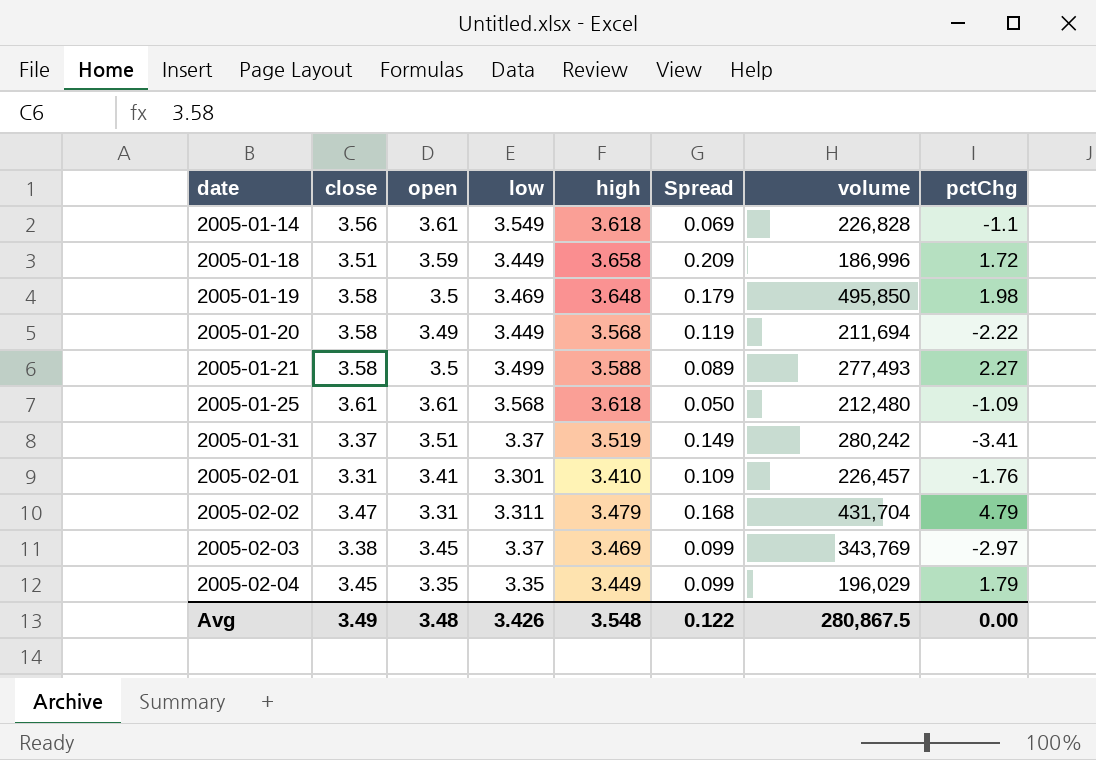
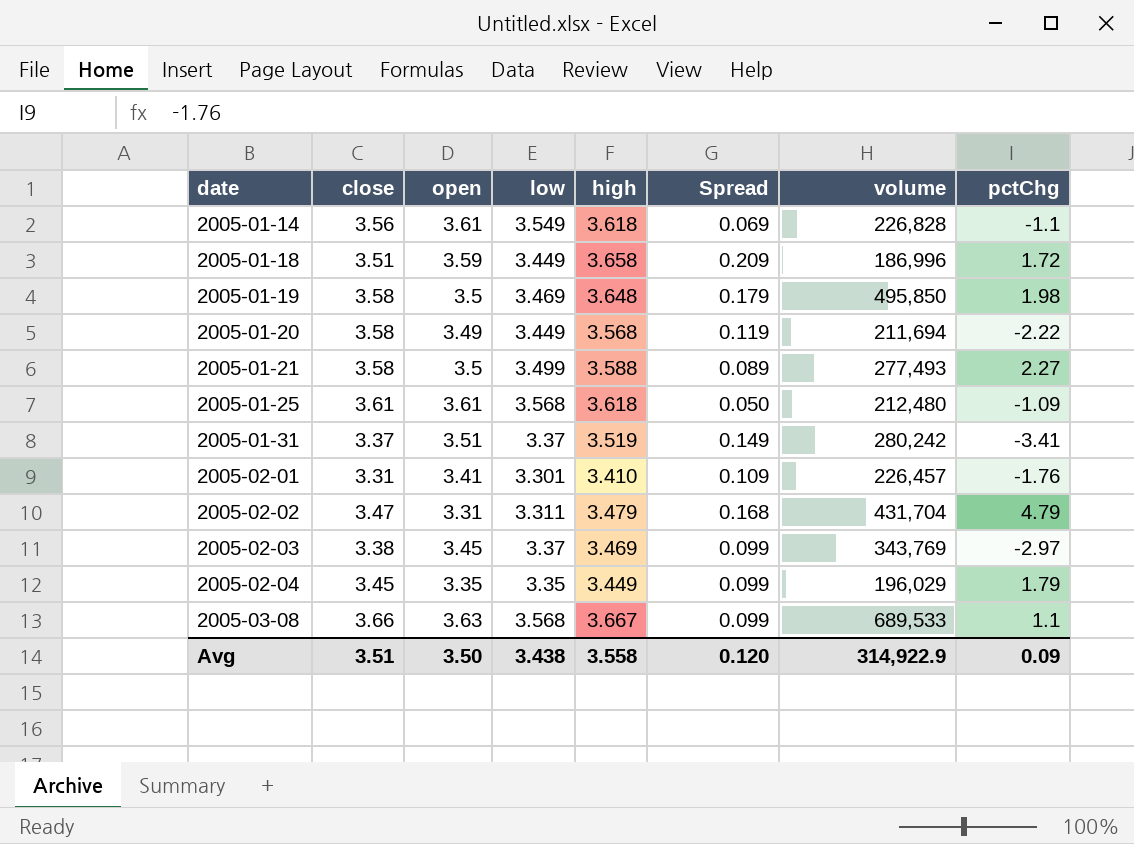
row 2005-03-08: none -> 3.66 | 3.63 | 3.568 | 3.667 | 0.099 | 689,533 | 1.1
Avg | close: 3.49 -> 3.51
Avg | open: 3.48 -> 3.50
Avg | low: 3.426 -> 3.438
Avg | high: 3.548 -> 3.558
Avg | Spread: 0.122 -> 0.120
Avg | volume: 280,867.5 -> 314,922.9
Avg | pctChg: 0.00 -> 0.09

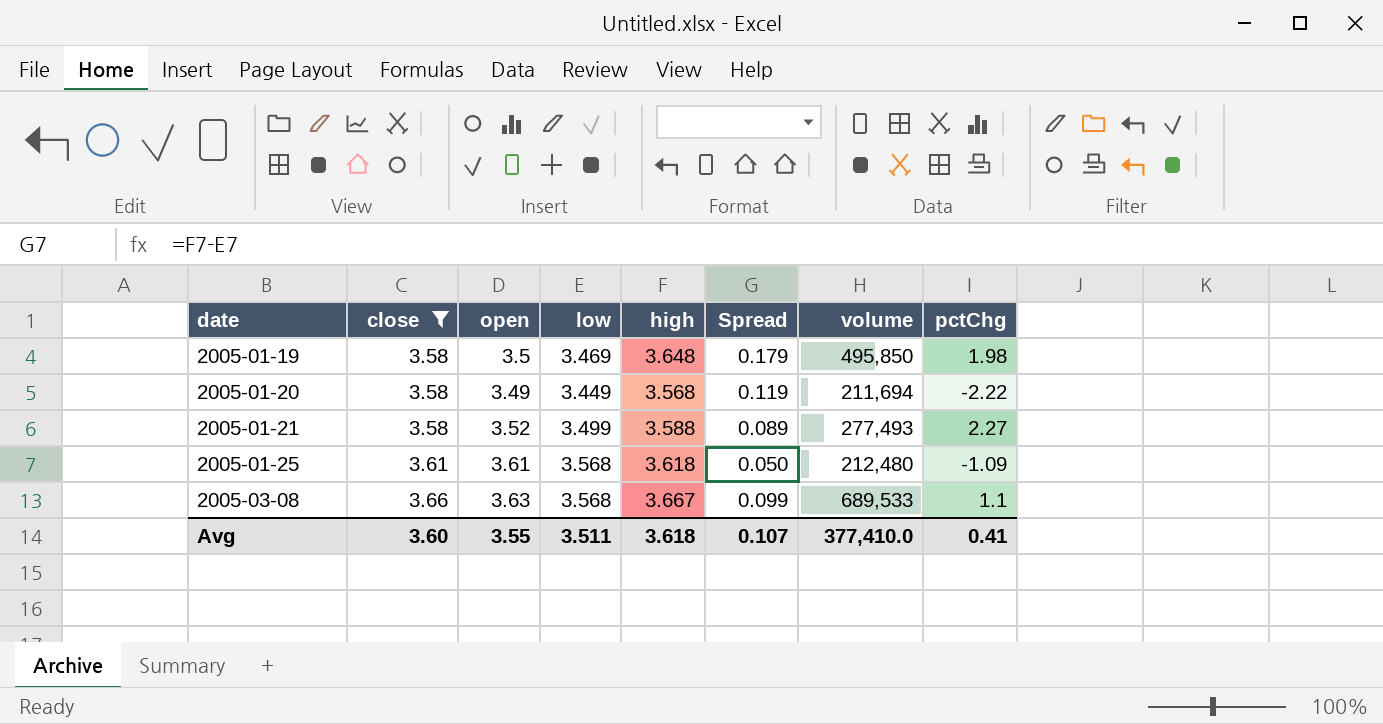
filter: none -> close >= 3.58
2005-01-21 | open: 3.5 -> 3.52
Avg | close: 3.51 -> 3.60
Avg | open: 3.50 -> 3.55
Avg | low: 3.438 -> 3.511
Avg | high: 3.558 -> 3.618
Avg | Spread: 0.120 -> 0.107
Avg | volume: 314,922.9 -> 377,410.0
Avg | pctChg: 0.09 -> 0.41

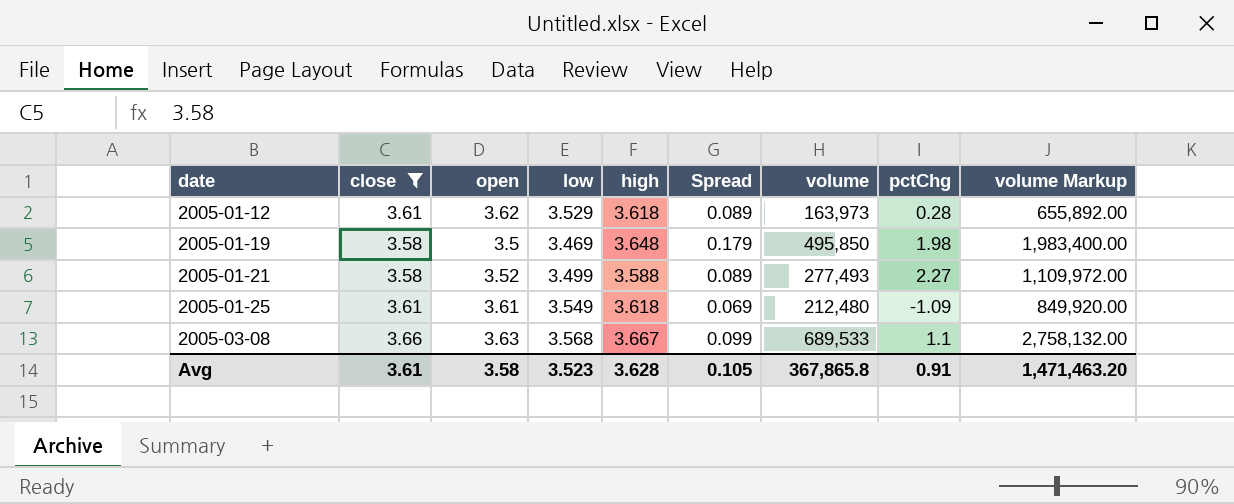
column volume Markup | formula: none -> [volume] * 4
row 2005-01-20: 3.58 | 3.49 | 3.449 | 3.568 | 0.119 | 211,694 | -2.22 -> none
row 2005-01-12: none -> 3.61 | 3.62 | 3.529 | 3.618 | 0.089 | 163,973 | 0.28 | 655,892.00
2005-01-25 | low: 3.568 -> 3.549
2005-01-25 | Spread: 0.050 -> 0.069
Avg | close: 3.60 -> 3.61
Avg | open: 3.55 -> 3.58
Avg | low: 3.511 -> 3.523
Avg | high: 3.618 -> 3.628
Avg | Spread: 0.107 -> 0.105
Avg | volume: 377,410.0 -> 367,865.8
Avg | pctChg: 0.41 -> 0.91

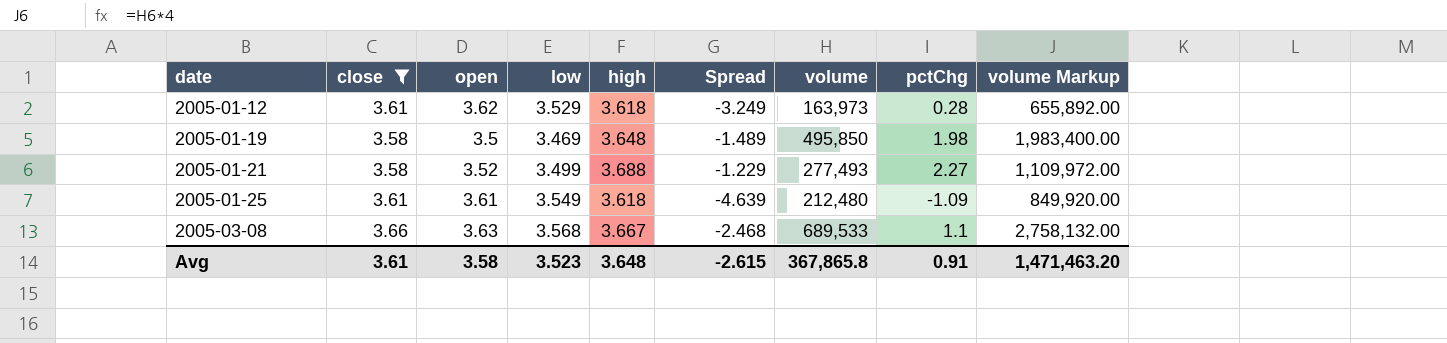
column Spread | formula: [high] - [low] -> [pctChg] - [low]
2005-01-21 | high: 3.588 -> 3.688
Avg | high: 3.628 -> 3.648
Avg | Spread: 0.105 -> -2.615

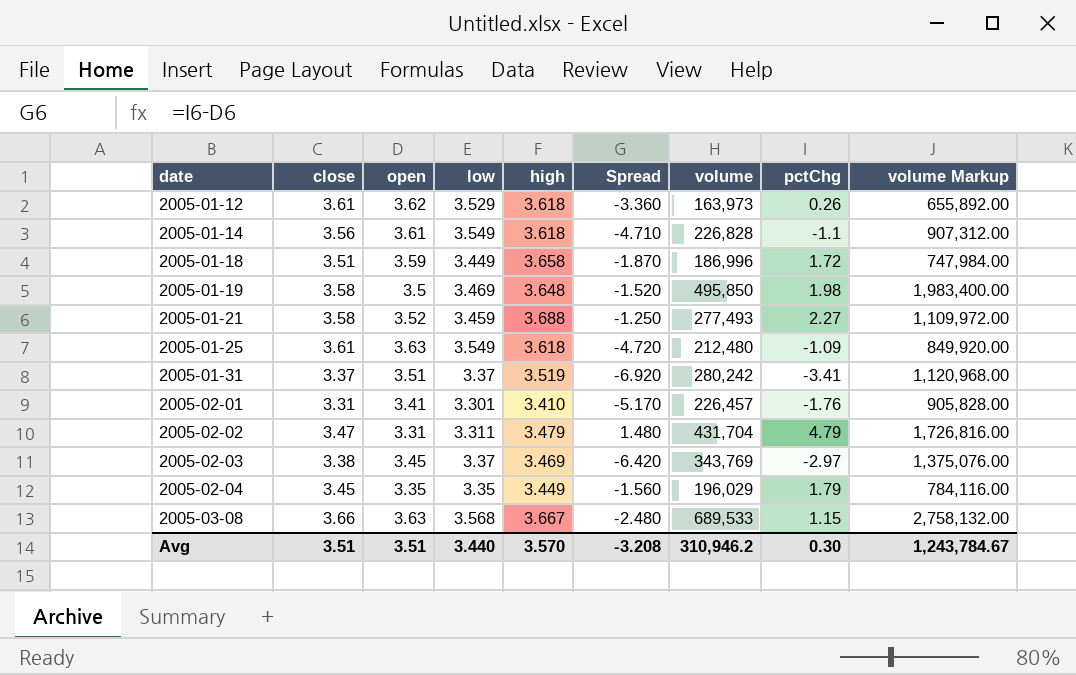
filter: close >= 3.58 -> none
column Spread | formula: [pctChg] - [low] -> [pctChg] - [open]
2005-01-12 | pctChg: 0.28 -> 0.26
2005-01-21 | low: 3.499 -> 3.459
2005-01-25 | open: 3.61 -> 3.63
2005-03-08 | pctChg: 1.1 -> 1.15
Avg | close: 3.61 -> 3.51
Avg | open: 3.58 -> 3.51
Avg | low: 3.523 -> 3.440
Avg | high: 3.648 -> 3.570
Avg | Spread: -2.615 -> -3.208
Avg | volume: 367,865.8 -> 310,946.2
Avg | pctChg: 0.91 -> 0.30
Avg | volume Markup: 1,471,463.20 -> 1,243,784.67

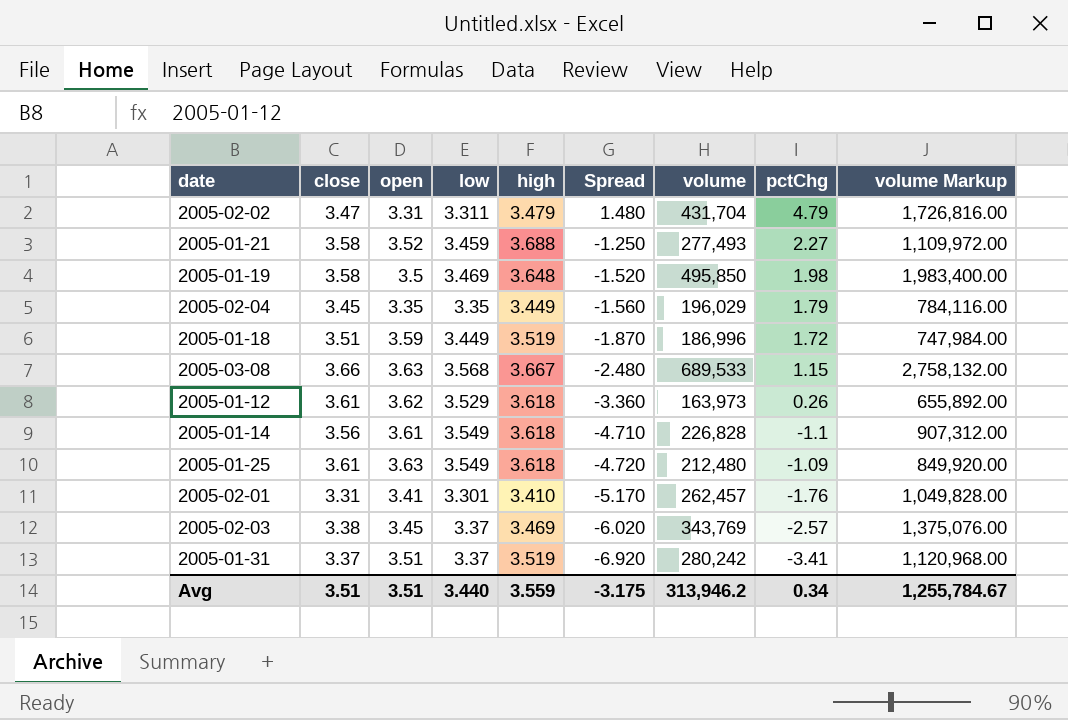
row order: date ascending -> Spread descending
2005-01-18 | high: 3.658 -> 3.519
2005-02-01 | volume: 226,457 -> 262,457
2005-02-01 | volume Markup: 905,828.00 -> 1,049,828.00
2005-02-03 | Spread: -6.420 -> -6.020
2005-02-03 | pctChg: -2.97 -> -2.57
Avg | high: 3.570 -> 3.559
Avg | Spread: -3.208 -> -3.175
Avg | volume: 310,946.2 -> 313,946.2
Avg | pctChg: 0.30 -> 0.34
Avg | volume Markup: 1,243,784.67 -> 1,255,784.67

